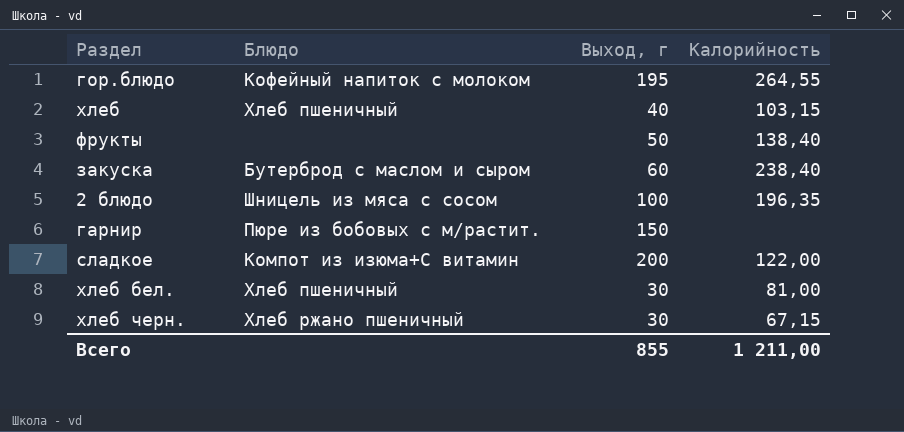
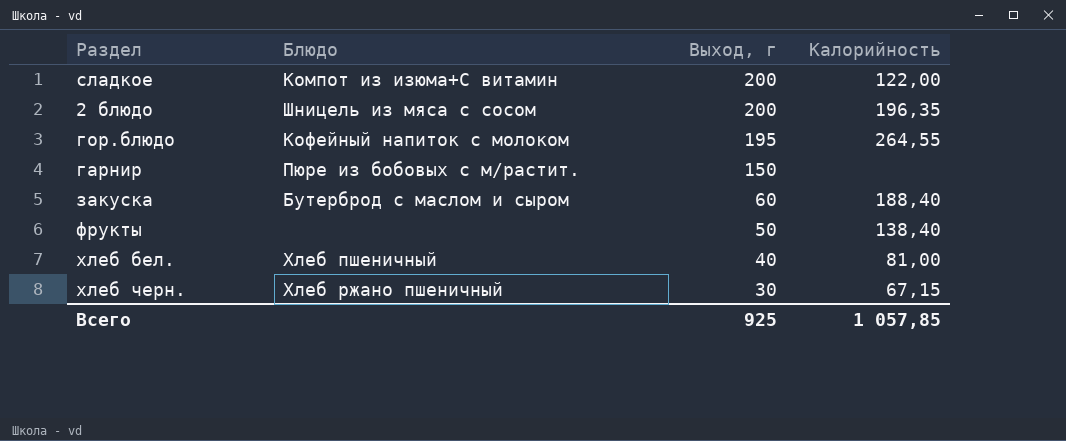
row order: none -> Выход, г descending
row хлеб: Хлеб пшеничный | 40 | 103,15 -> none
2 блюдо | Выход, г: 100 -> 200
закуска | Калорийность: 238,40 -> 188,40
хлеб бел. | Выход, г: 30 -> 40
Всего | Выход, г: 855 -> 925
Всего | Калорийность: 1 211,00 -> 1 057,85

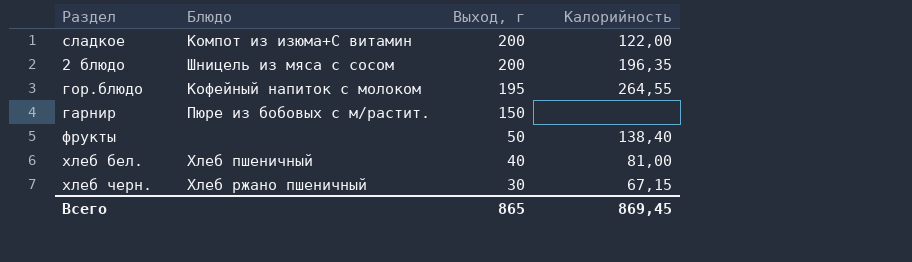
row закуска: Бутерброд с маслом и сыром | 60 | 188,40 -> none
Всего | Выход, г: 925 -> 865
Всего | Калорийность: 1 057,85 -> 869,45

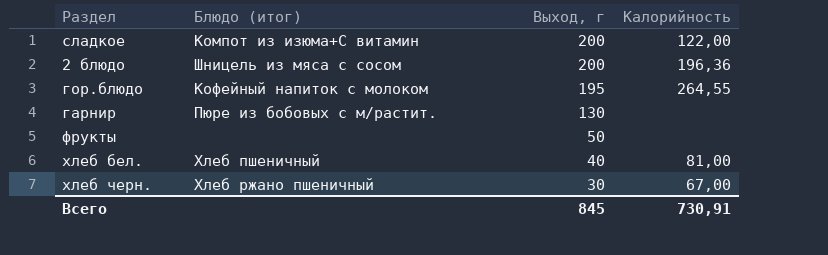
column name: Блюдо -> Блюдо (итог)
2 блюдо | Калорийность: 196,35 -> 196,36
гарнир | Выход, г: 150 -> 130
фрукты | Калорийность: 138,40 -> none
хлеб черн. | Калорийность: 67,15 -> 67,00
Всего | Выход, г: 865 -> 845
Всего | Калорийность: 869,45 -> 730,91

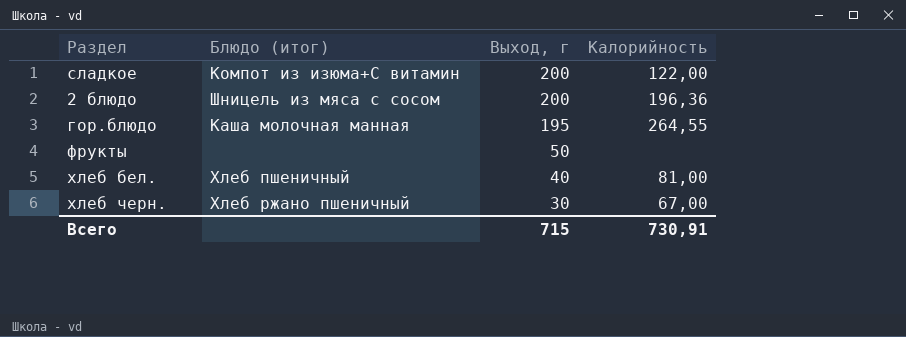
row гарнир: Пюре из бобовых с м/растит. | 130 | none -> none
гор.блюдо | Блюдо (итог): Кофейный напиток с молоком -> Каша молочная манная
Всего | Выход, г: 845 -> 715

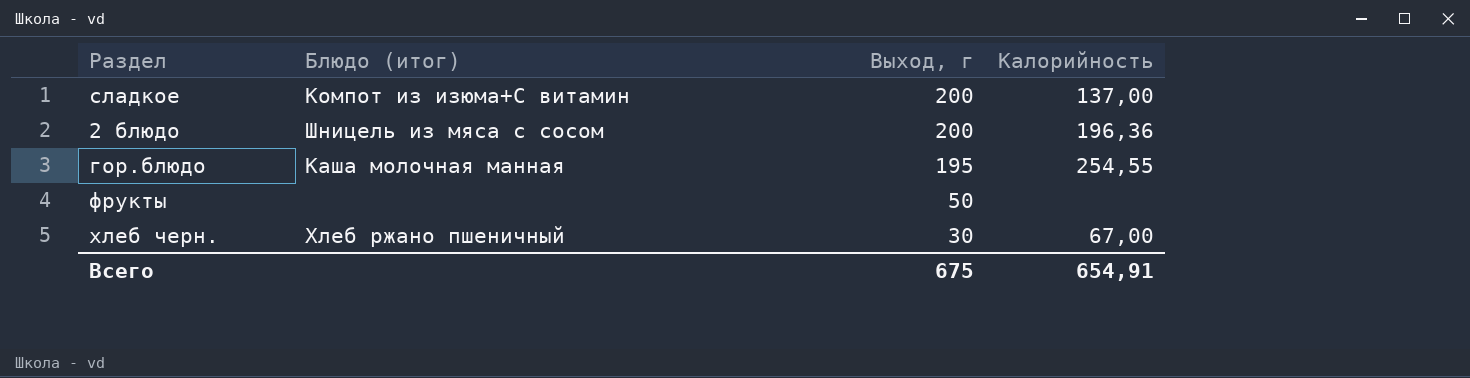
row хлеб бел.: Хлеб пшеничный | 40 | 81,00 -> none
сладкое | Калорийность: 122,00 -> 137,00
гор.блюдо | Калорийность: 264,55 -> 254,55
Всего | Выход, г: 715 -> 675
Всего | Калорийность: 730,91 -> 654,91

